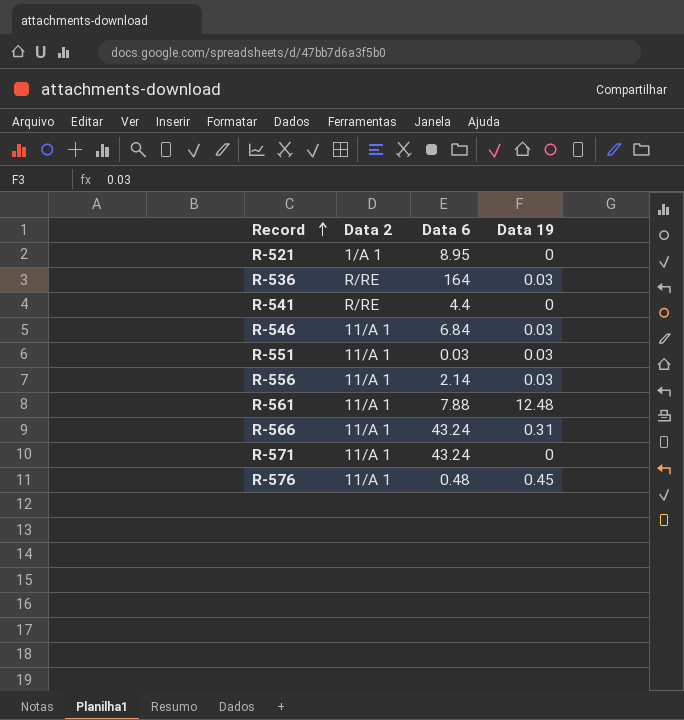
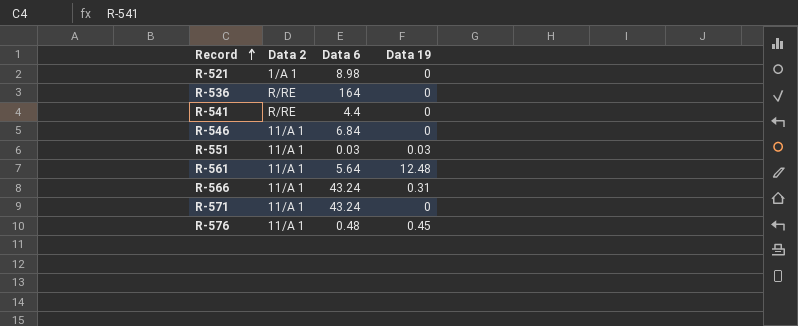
row R-556: 11/A 1 | 2.14 | 0.03 -> none
R-521 | Data 6: 8.95 -> 8.98
R-536 | Data 19: 0.03 -> 0
R-546 | Data 19: 0.03 -> 0
R-561 | Data 6: 7.88 -> 5.64

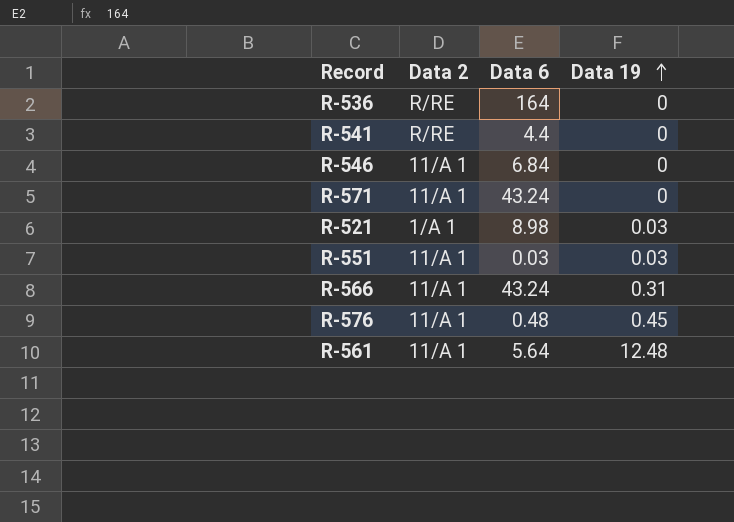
row order: Record ascending -> Data 19 ascending
R-521 | Data 19: 0 -> 0.03

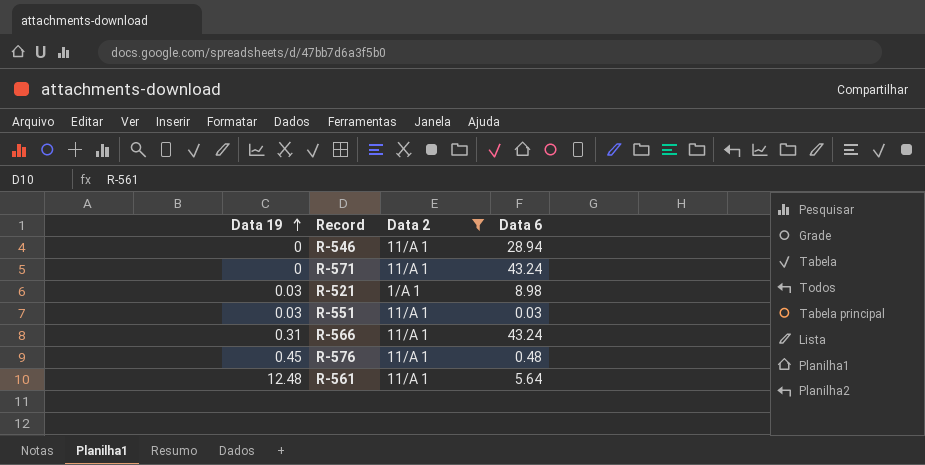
filter: none -> Data 2 != R/RE
column Data 19 | position: 4 -> 1
R-546 | Data 6: 6.84 -> 28.94

